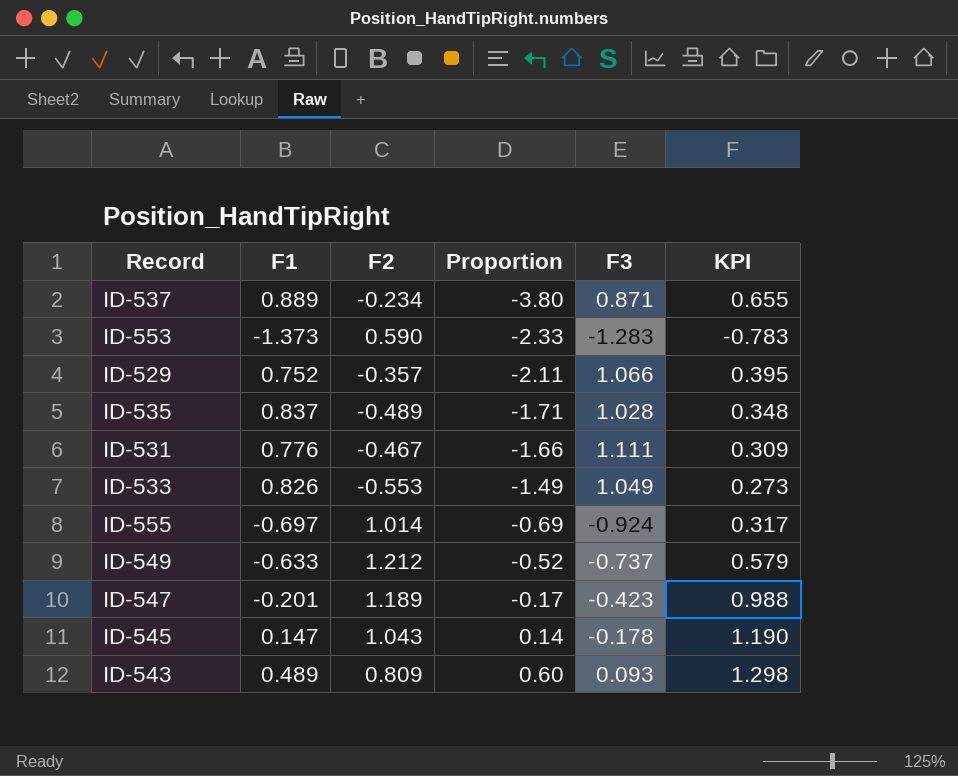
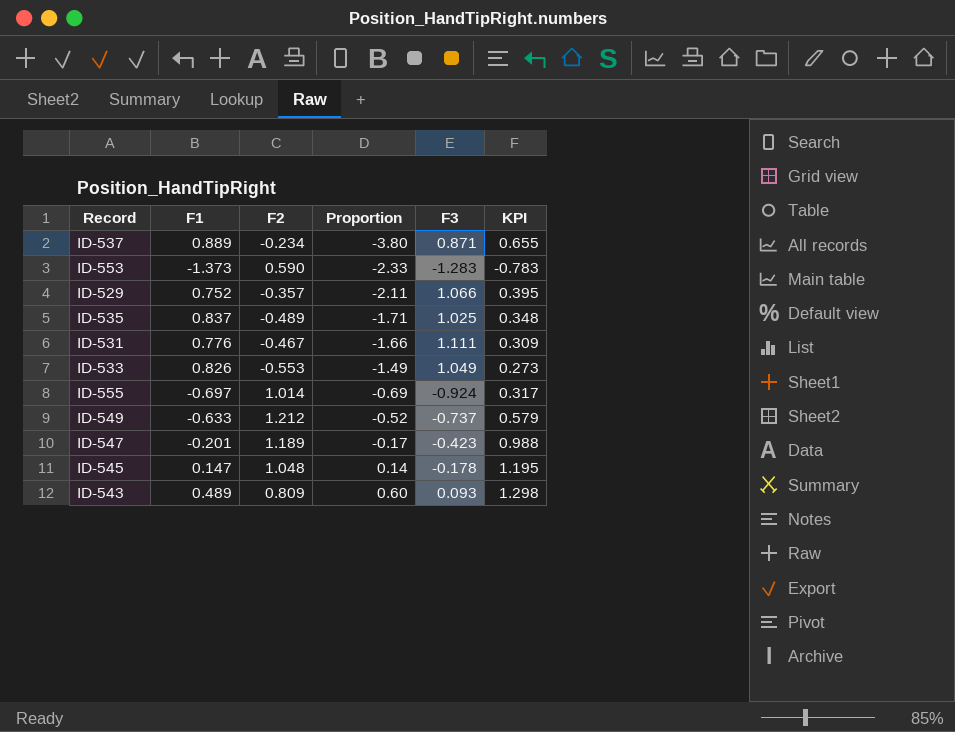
ID-535 | F3: 1.028 -> 1.025
ID-545 | F2: 1.043 -> 1.048
ID-545 | KPI: 1.190 -> 1.195

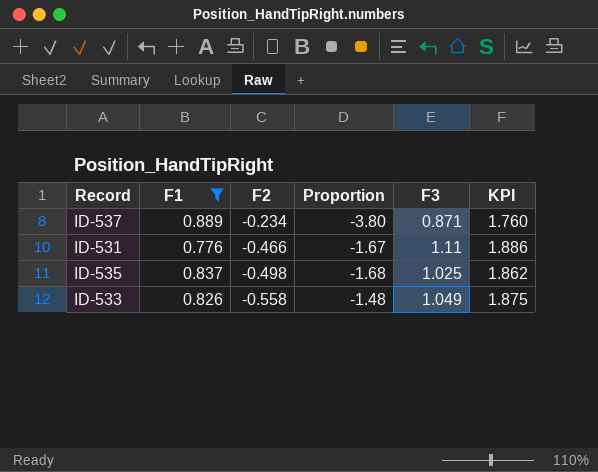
filter: none -> F1 >= 0.776
row order: Proportion ascending -> F2 descending
column KPI | formula: [F1] + [F2] -> [F1] + [F3]
ID-531 | F2: -0.467 -> -0.466
ID-531 | Proportion: -1.66 -> -1.67
ID-531 | F3: 1.111 -> 1.11
ID-535 | F2: -0.489 -> -0.498
ID-535 | Proportion: -1.71 -> -1.68
ID-533 | F2: -0.553 -> -0.558
ID-533 | Proportion: -1.49 -> -1.48

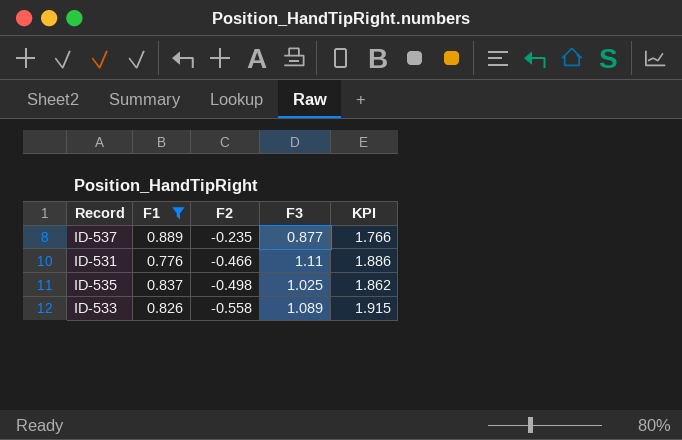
column Proportion | formula: [F1] / [F2] -> none
ID-537 | F2: -0.234 -> -0.235
ID-537 | F3: 0.871 -> 0.877
ID-537 | KPI: 1.760 -> 1.766
ID-533 | F3: 1.049 -> 1.089
ID-533 | KPI: 1.875 -> 1.915

